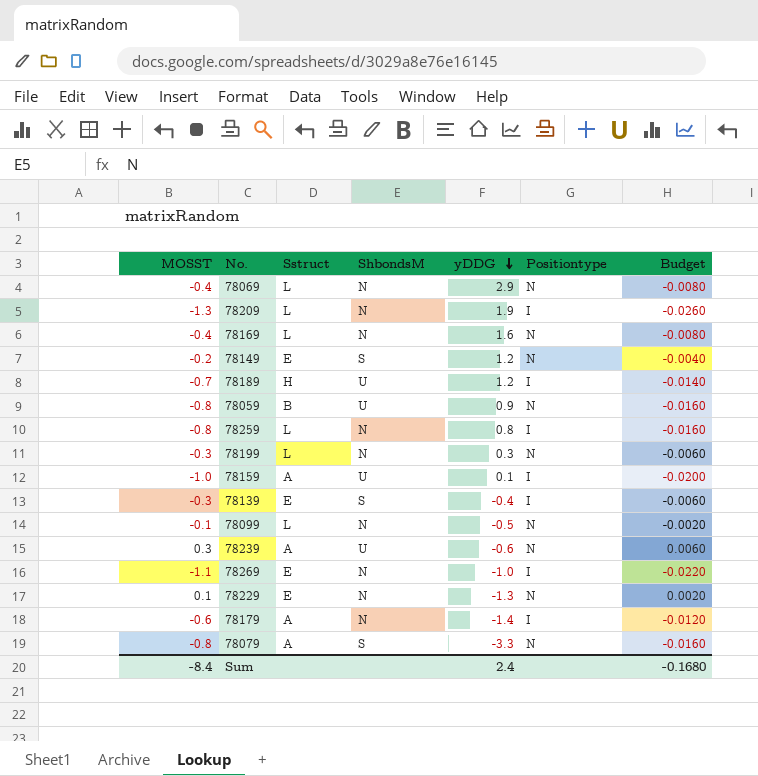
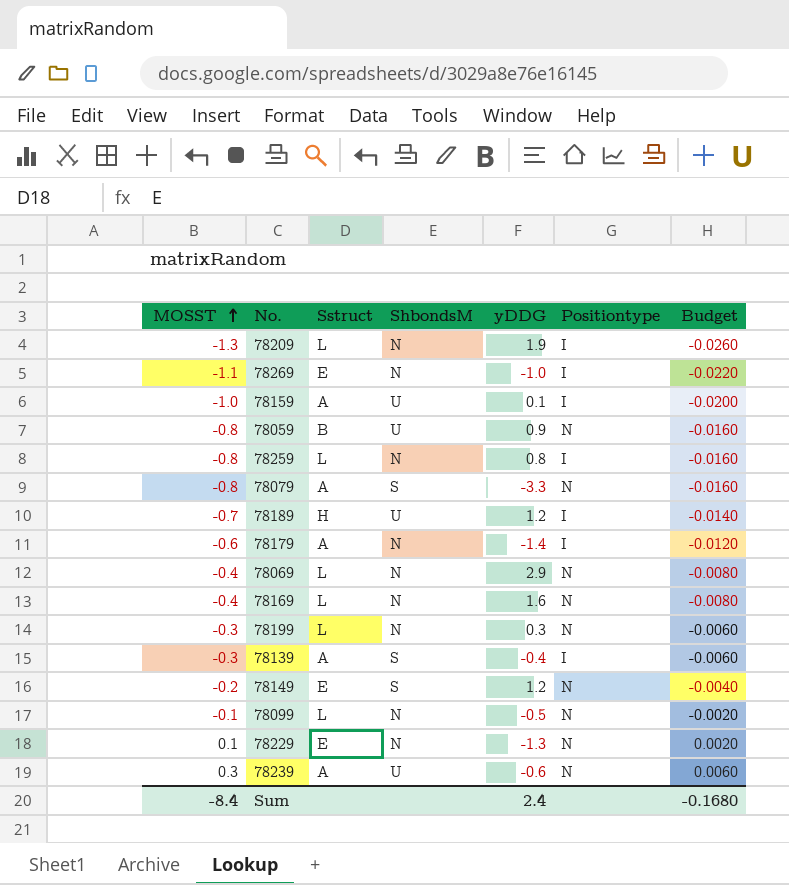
row order: yDDG descending -> MOSST ascending
78139 | Sstruct: E -> A

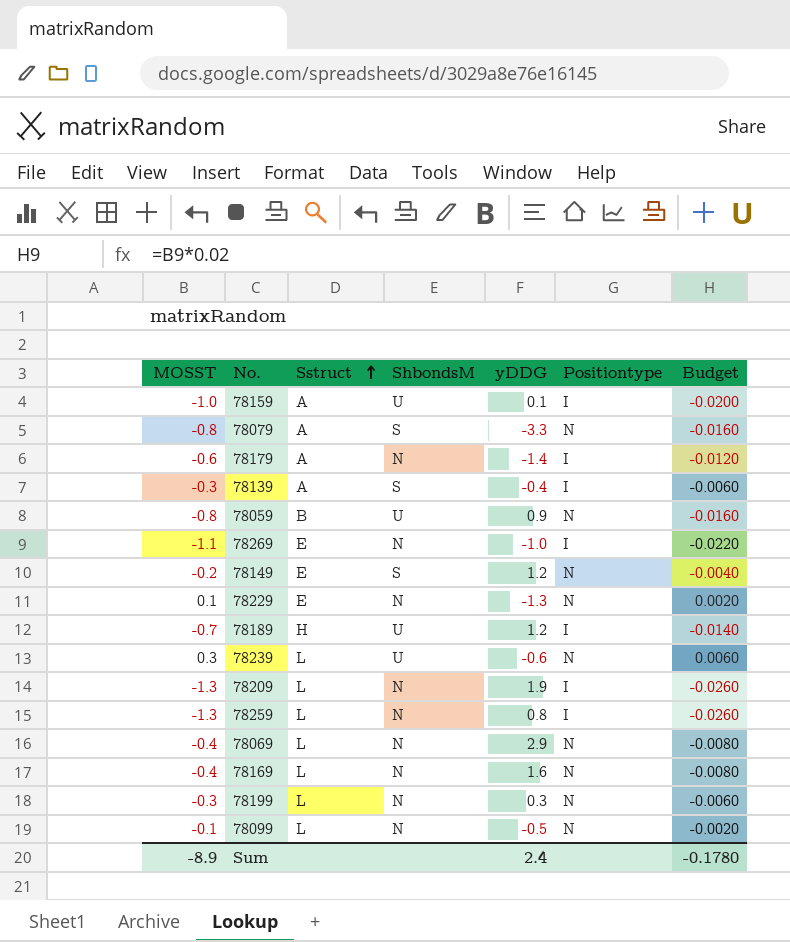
row order: MOSST ascending -> Sstruct ascending
78239 | Sstruct: A -> L
78259 | MOSST: -0.8 -> -1.3
78259 | Budget: -0.0160 -> -0.0260
Sum | MOSST: -8.4 -> -8.9
Sum | Budget: -0.1680 -> -0.1780

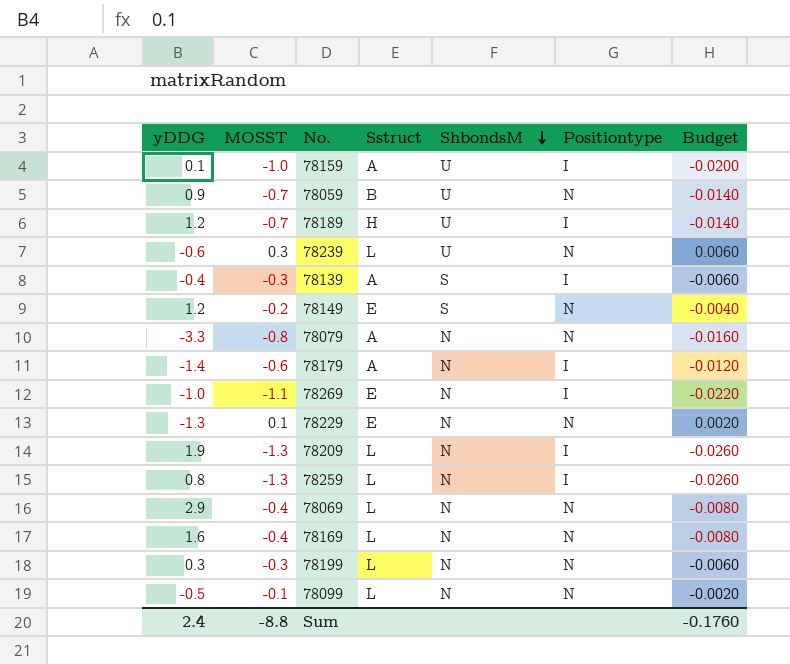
row order: Sstruct ascending -> ShbondsM descending
column yDDG | position: 5 -> 1
78059 | MOSST: -0.8 -> -0.7
78059 | Budget: -0.0160 -> -0.0140
78079 | ShbondsM: S -> N
Sum | MOSST: -8.9 -> -8.8
Sum | Budget: -0.1780 -> -0.1760

